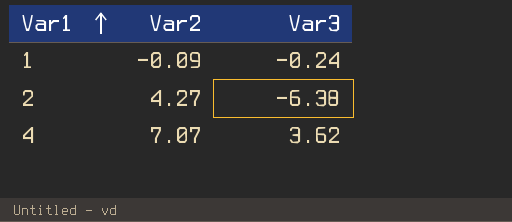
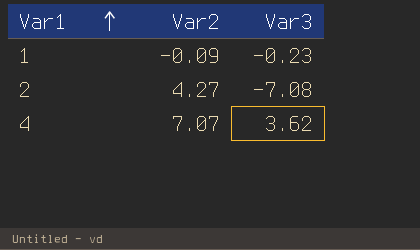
1 | Var3: -0.24 -> -0.23
2 | Var3: -6.38 -> -7.08

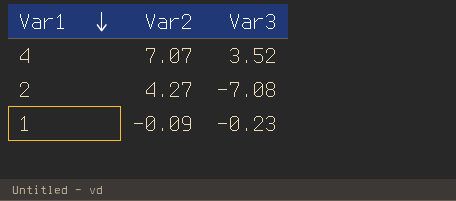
row order: Var1 ascending -> Var1 descending
4 | Var3: 3.62 -> 3.52

